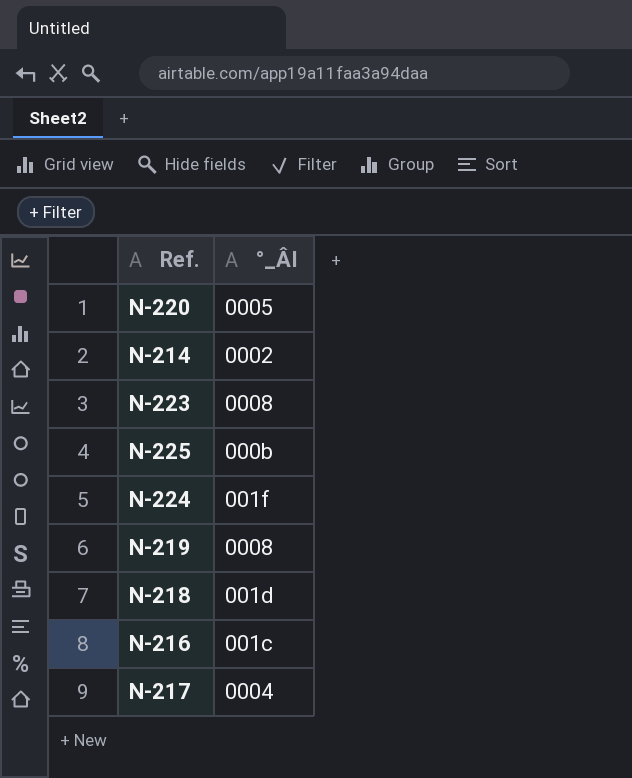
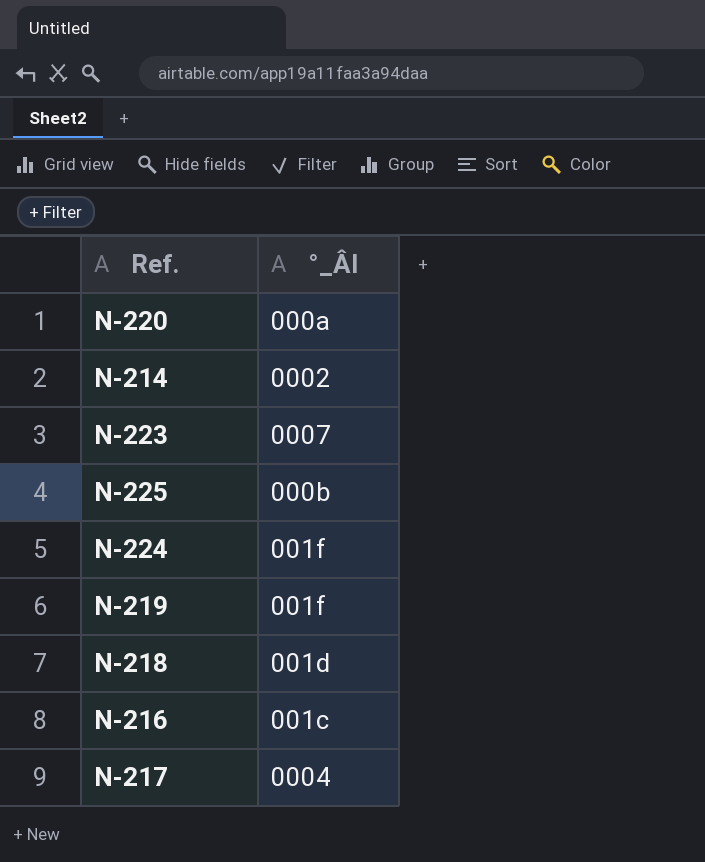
N-220 | °_ÂI: 0005 -> 000a
N-223 | °_ÂI: 0008 -> 0007
N-219 | °_ÂI: 0008 -> 001f

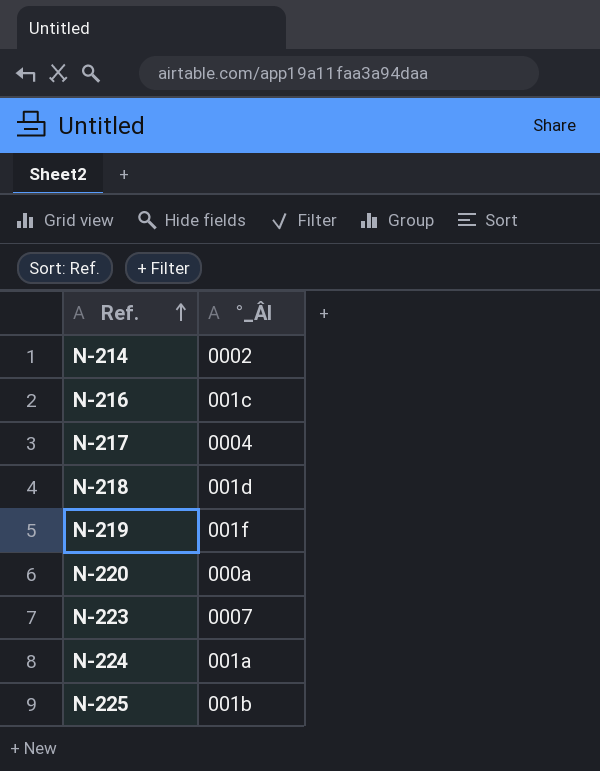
row order: none -> Ref. ascending
N-224 | °_ÂI: 001f -> 001a
N-225 | °_ÂI: 000b -> 001b

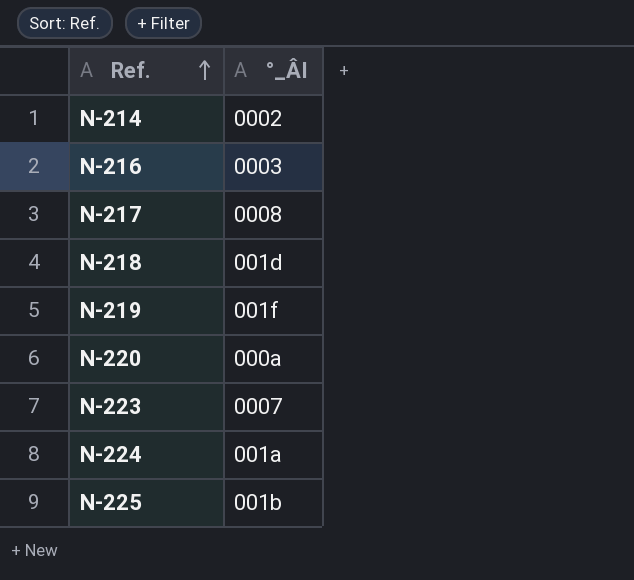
N-216 | °_ÂI: 001c -> 0003
N-217 | °_ÂI: 0004 -> 0008

